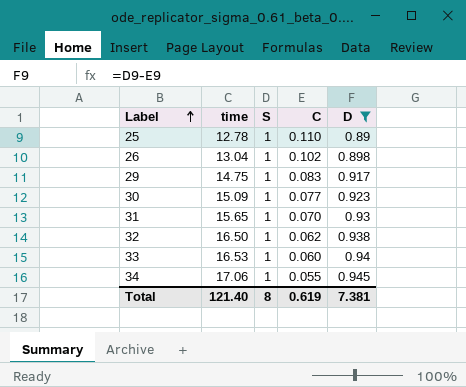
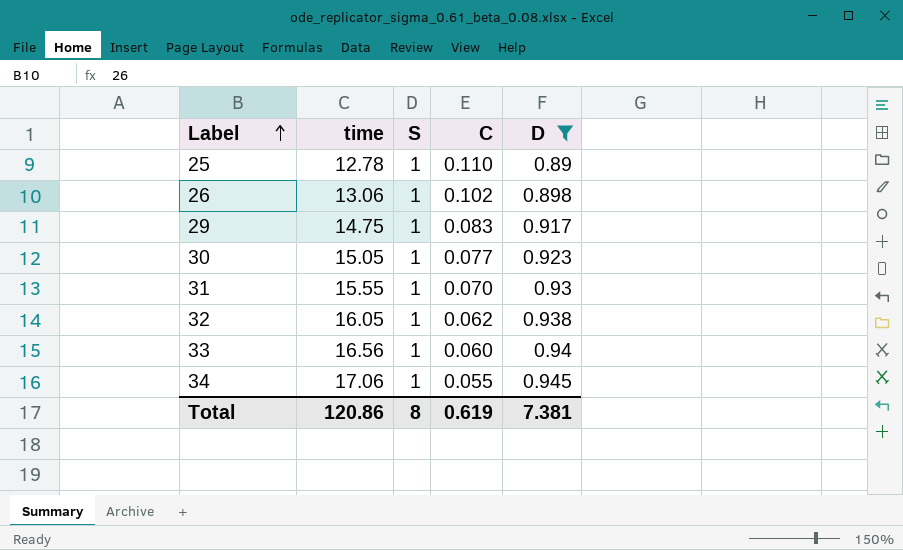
26 | time: 13.04 -> 13.06
30 | time: 15.09 -> 15.05
31 | time: 15.65 -> 15.55
32 | time: 16.50 -> 16.05
33 | time: 16.53 -> 16.56
Total | time: 121.40 -> 120.86

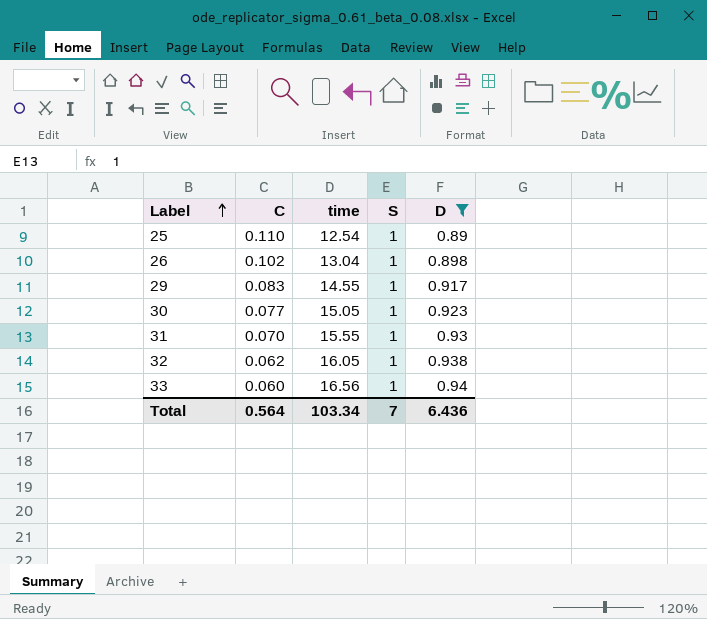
column C | position: 4 -> 2
row 34: 17.06 | 1 | 0.055 | 0.945 -> none
25 | time: 12.78 -> 12.54
26 | time: 13.06 -> 13.04
29 | time: 14.75 -> 14.55
Total | C: 0.619 -> 0.564
Total | time: 120.86 -> 103.34
Total | S: 8 -> 7
Total | D: 7.381 -> 6.436

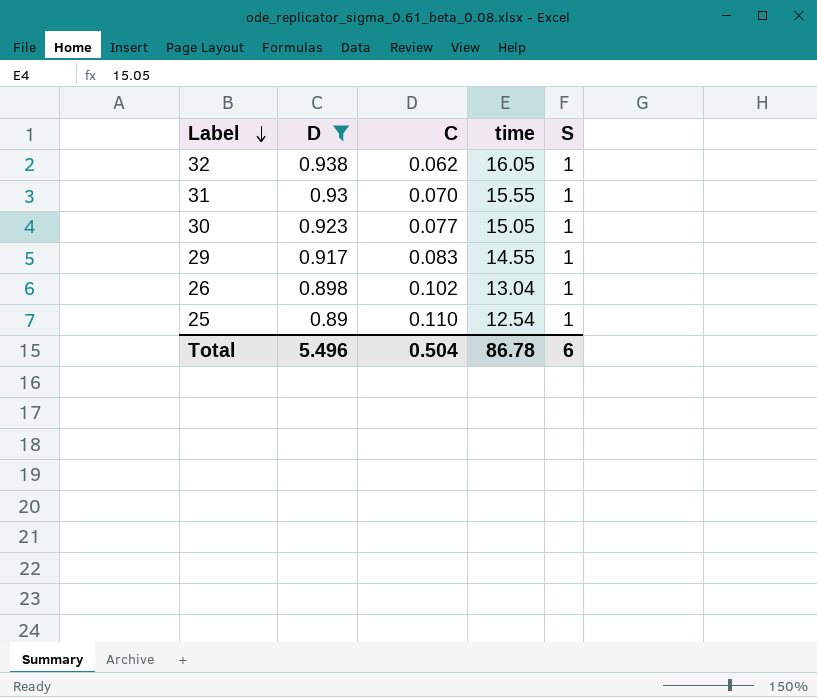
row order: Label ascending -> Label descending
column D | position: 5 -> 2
row 33: 0.060 | 16.56 | 1 | 0.94 -> none
Total | D: 6.436 -> 5.496
Total | C: 0.564 -> 0.504
Total | time: 103.34 -> 86.78
Total | S: 7 -> 6

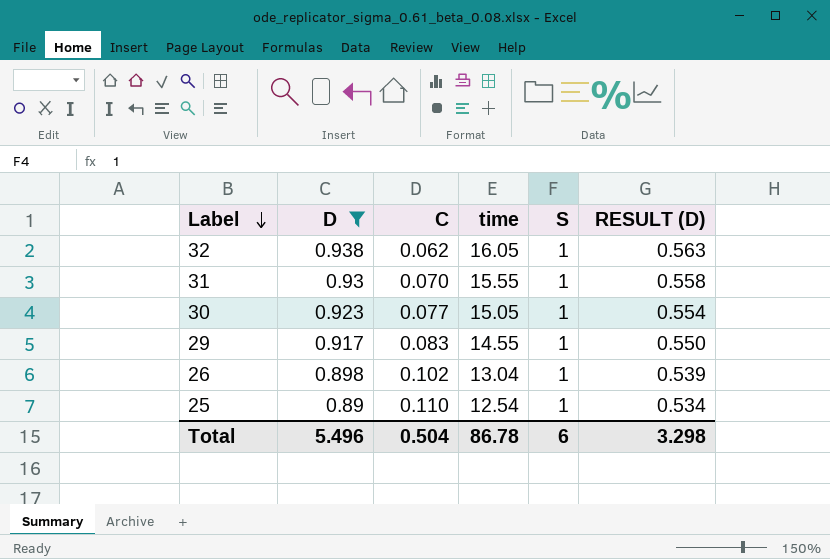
column RESULT (D) | formula: none -> [D] * 0.6

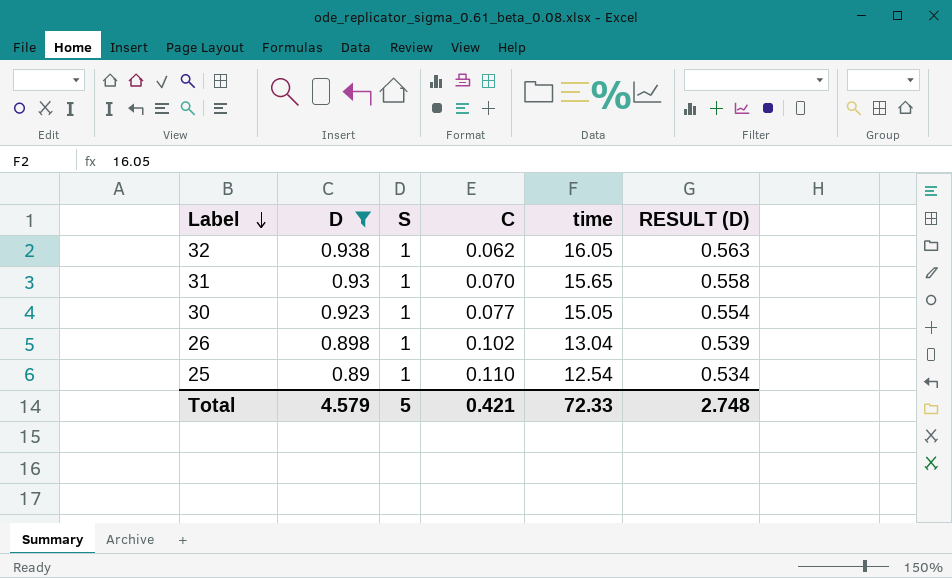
column S | position: 5 -> 3
row 29: 0.917 | 0.083 | 14.55 | 1 | 0.550 -> none
31 | time: 15.55 -> 15.65
Total | D: 5.496 -> 4.579
Total | S: 6 -> 5
Total | C: 0.504 -> 0.421
Total | time: 86.78 -> 72.33
Total | RESULT (D): 3.298 -> 2.748

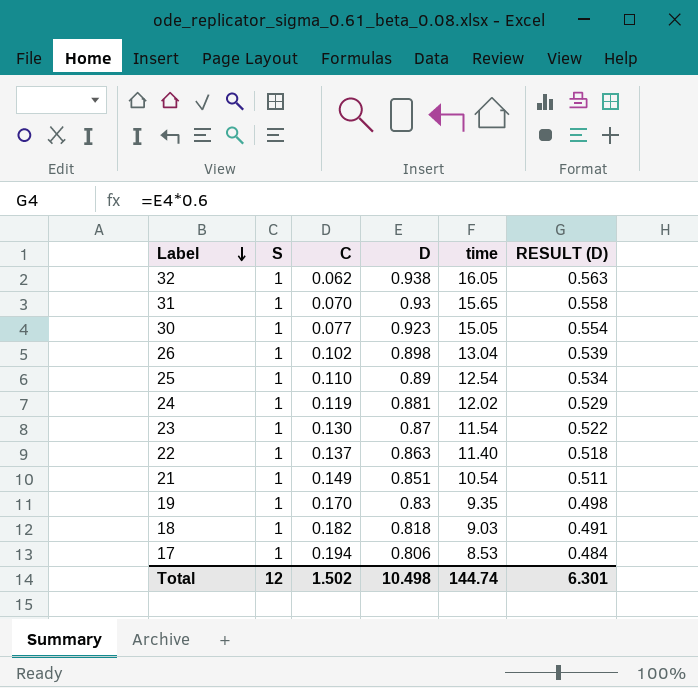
filter: D >= 0.89 -> none
column D | position: 2 -> 4
Total | S: 5 -> 12
Total | C: 0.421 -> 1.502
Total | D: 4.579 -> 10.498
Total | time: 72.33 -> 144.74
Total | RESULT (D): 2.748 -> 6.301

